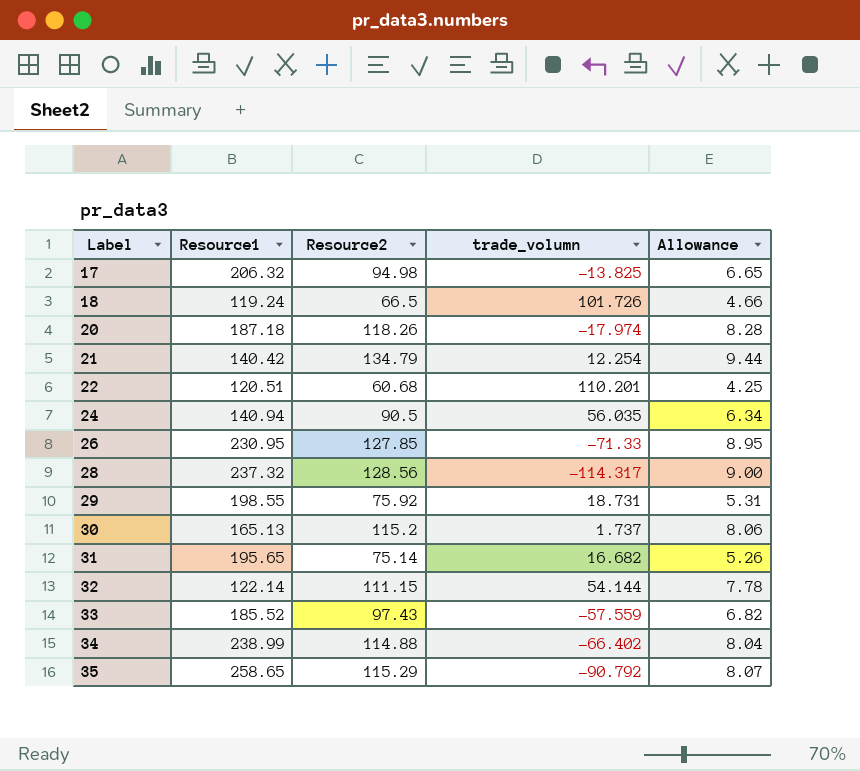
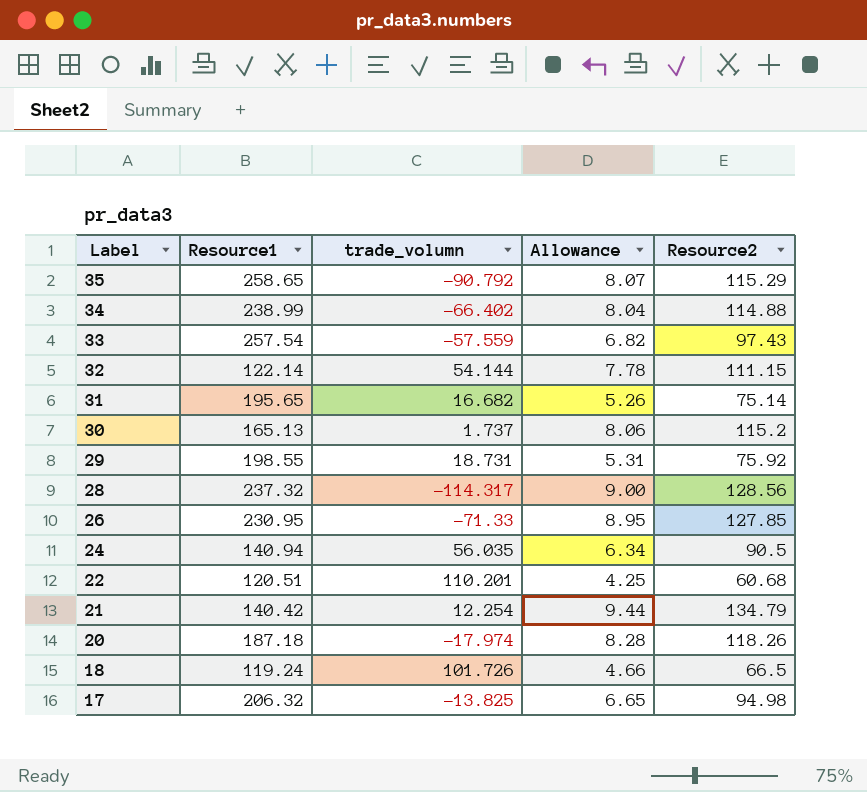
row order: Label ascending -> Label descending
column Resource2 | position: 3 -> 5
33 | Resource1: 185.52 -> 257.54

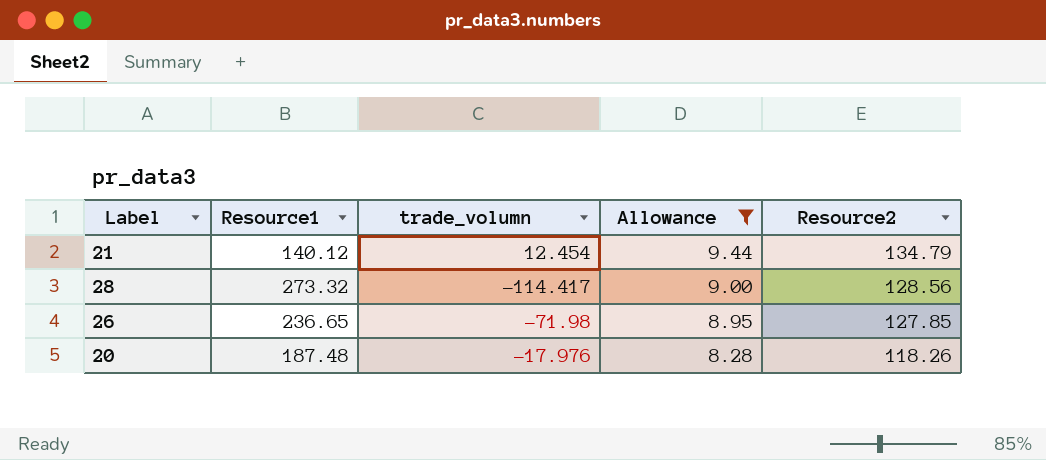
filter: none -> Allowance >= 8.28
row order: Label descending -> Allowance descending
21 | Resource1: 140.42 -> 140.12
21 | trade_volumn: 12.254 -> 12.454
28 | Resource1: 237.32 -> 273.32
28 | trade_volumn: -114.317 -> -114.417
26 | Resource1: 230.95 -> 236.65
26 | trade_volumn: -71.33 -> -71.98
20 | Resource1: 187.18 -> 187.48
20 | trade_volumn: -17.974 -> -17.976

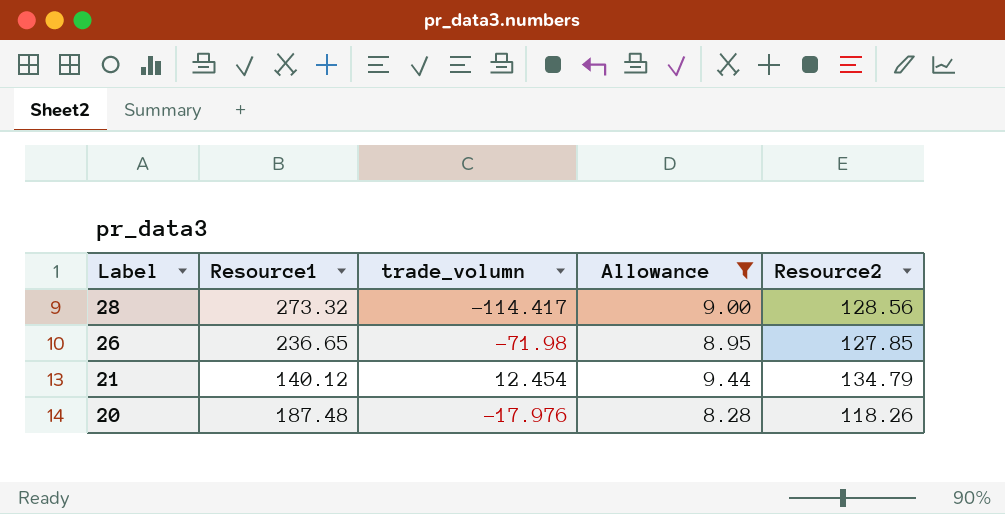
row order: Allowance descending -> Label descending

